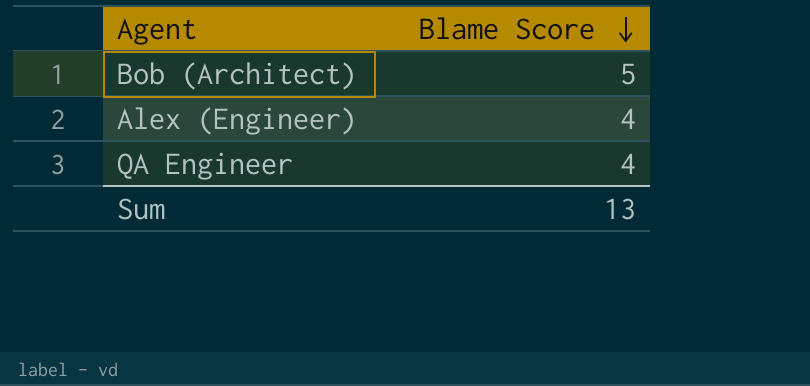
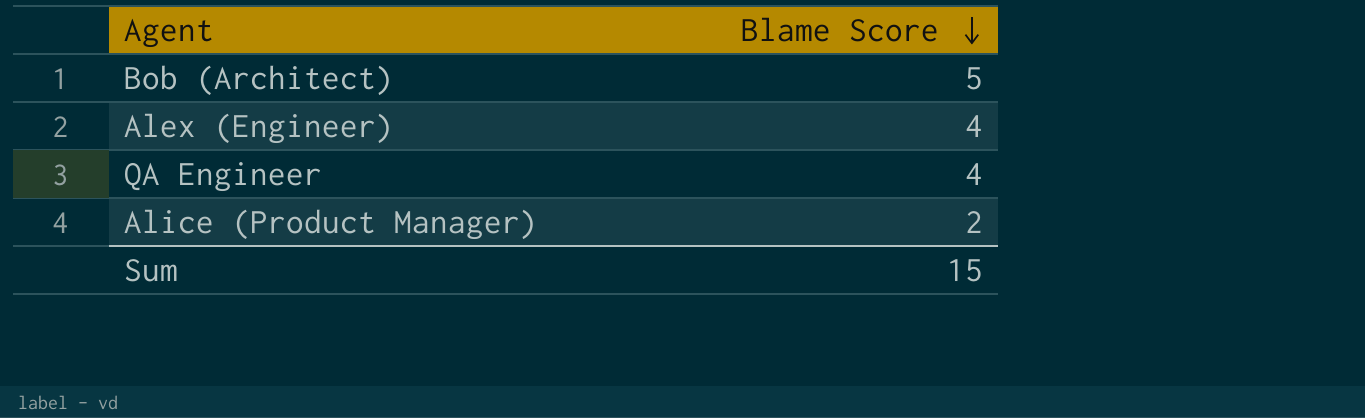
row Alice (Product Manager): none -> 2
Sum | Blame Score: 13 -> 15

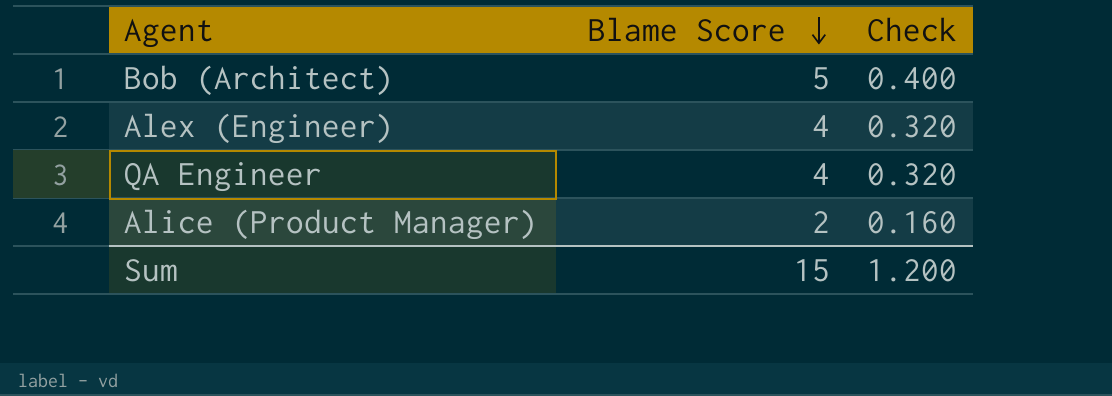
column Check | formula: none -> [Blame Score] * 0.08

